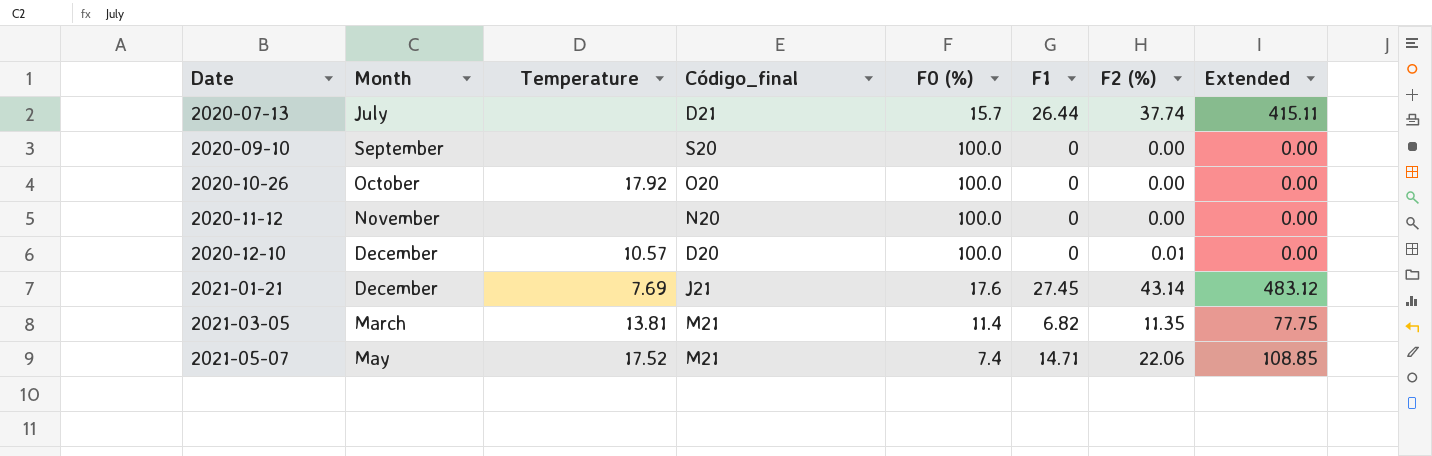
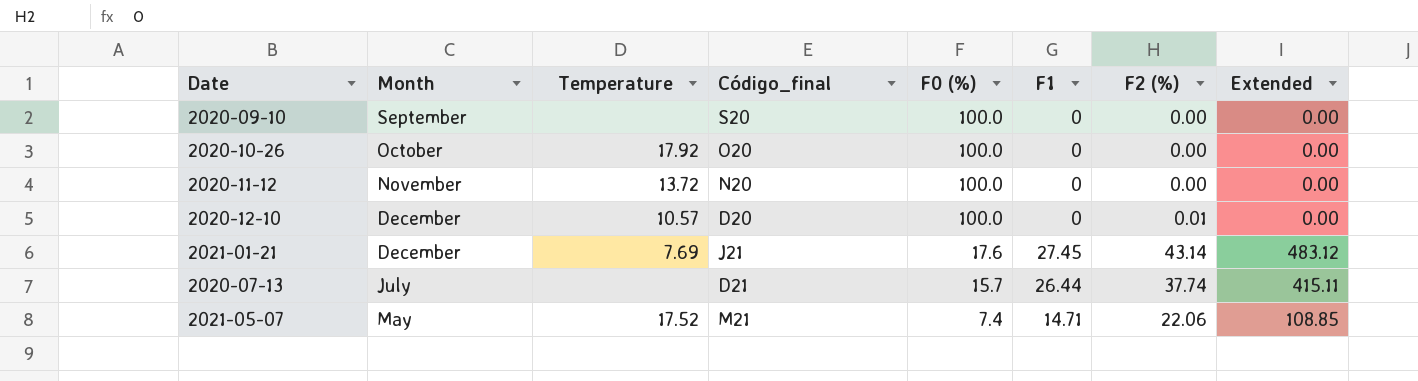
row order: Date ascending -> F0 (%) descending
row 2021-03-05: March | 13.81 | M21 | 11.4 | 6.82 | 11.35 | 77.75 -> none
2020-11-12 | Temperature: none -> 13.72

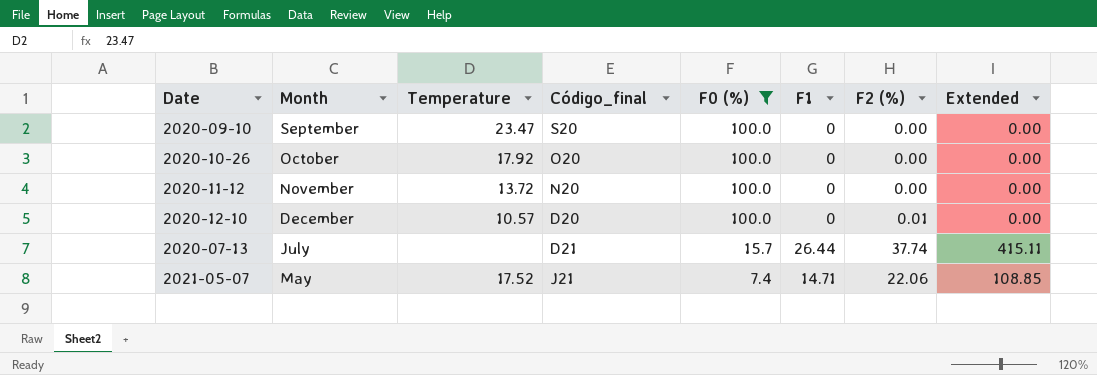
filter: none -> F0 (%) != 17.6
2020-09-10 | Temperature: none -> 23.47
2021-05-07 | Código_final: M21 -> J21

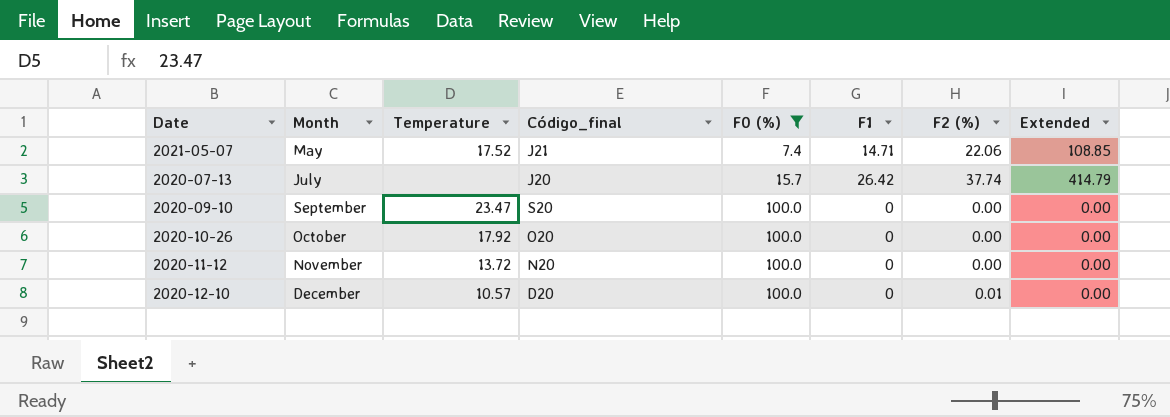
row order: F0 (%) descending -> F0 (%) ascending
2020-07-13 | Código_final: D21 -> J20
2020-07-13 | F1: 26.44 -> 26.42
2020-07-13 | Extended: 415.11 -> 414.79

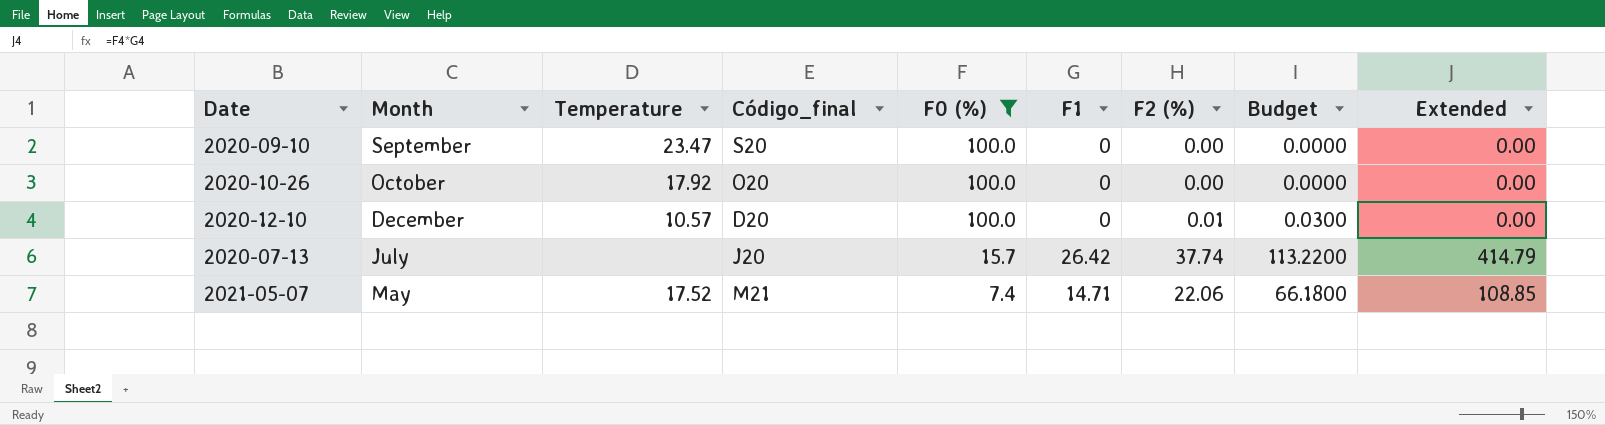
row order: F0 (%) ascending -> F0 (%) descending
column Budget | formula: none -> [F2 (%)] * 3
row 2020-11-12: November | 13.72 | N20 | 100.0 | 0 | 0.00 | 0.00 -> none
2021-05-07 | Código_final: J21 -> M21

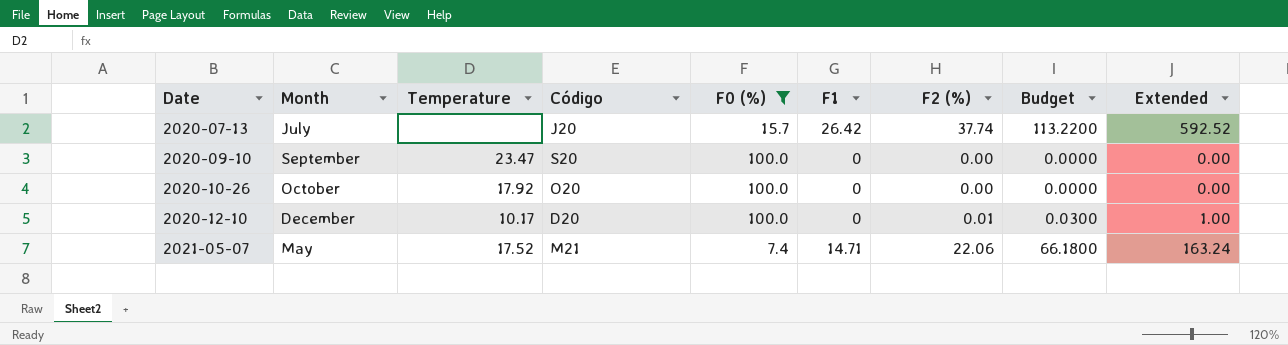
row order: F0 (%) descending -> Date ascending
column name: Código_final -> Código
column Extended | formula: [F0 (%)] * [F1] -> [F0 (%)] * [F2 (%)]
2020-12-10 | Temperature: 10.57 -> 10.17

